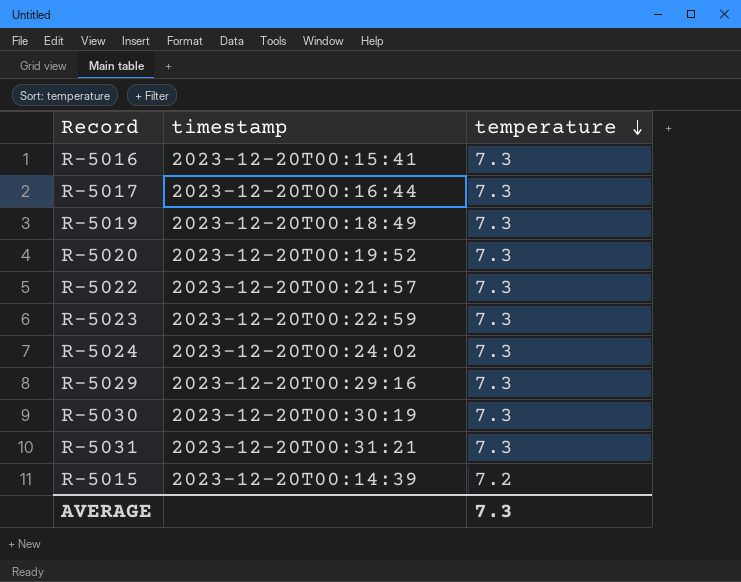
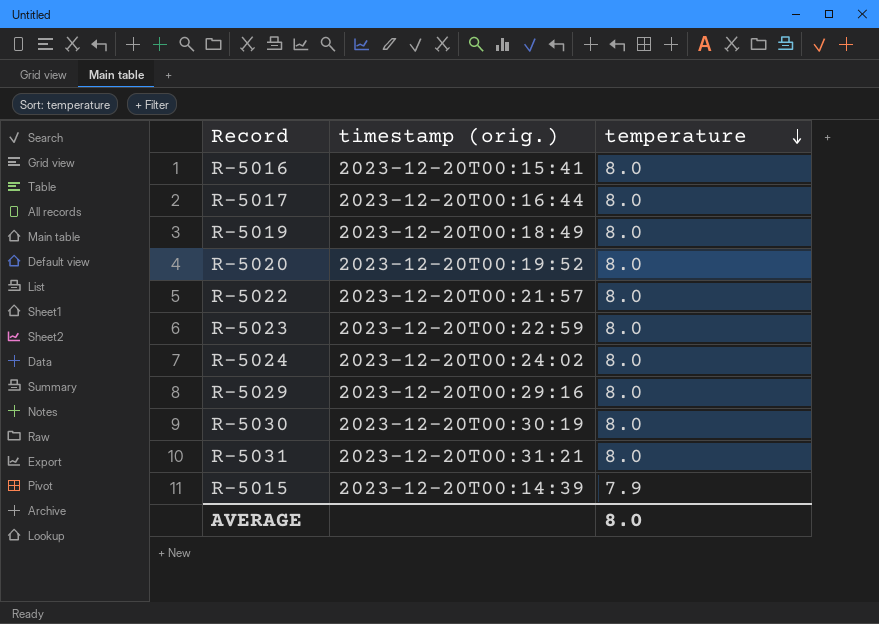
column name: timestamp -> timestamp (orig.)
R-5016 | temperature: 7.3 -> 8.0
R-5017 | temperature: 7.3 -> 8.0
R-5019 | temperature: 7.3 -> 8.0
R-5020 | temperature: 7.3 -> 8.0
R-5022 | temperature: 7.3 -> 8.0
R-5023 | temperature: 7.3 -> 8.0
R-5024 | temperature: 7.3 -> 8.0
R-5029 | temperature: 7.3 -> 8.0
R-5030 | temperature: 7.3 -> 8.0
R-5031 | temperature: 7.3 -> 8.0
R-5015 | temperature: 7.2 -> 7.9
AVERAGE | temperature: 7.3 -> 8.0

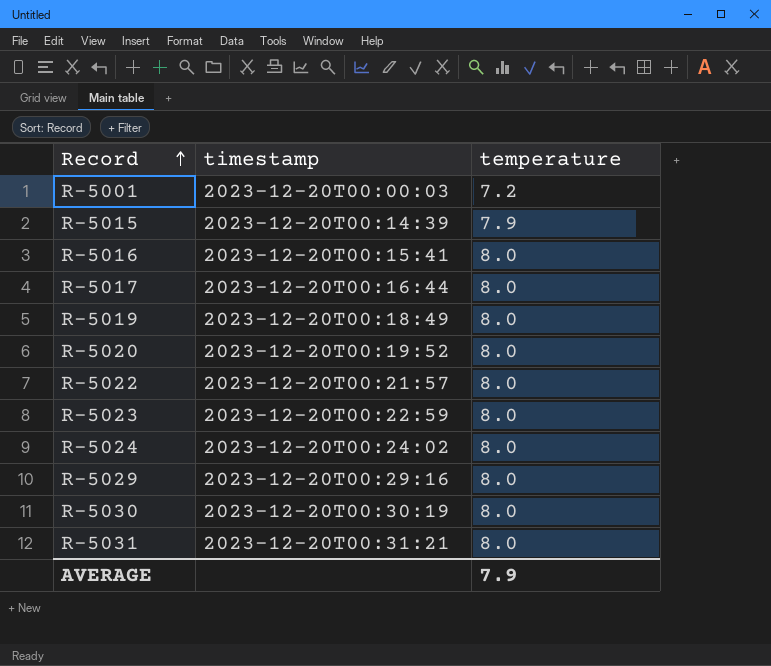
row order: temperature descending -> Record ascending
column name: timestamp (orig.) -> timestamp
row R-5001: none -> 2023-12-20T00:00:03 | 7.2
AVERAGE | temperature: 8.0 -> 7.9

